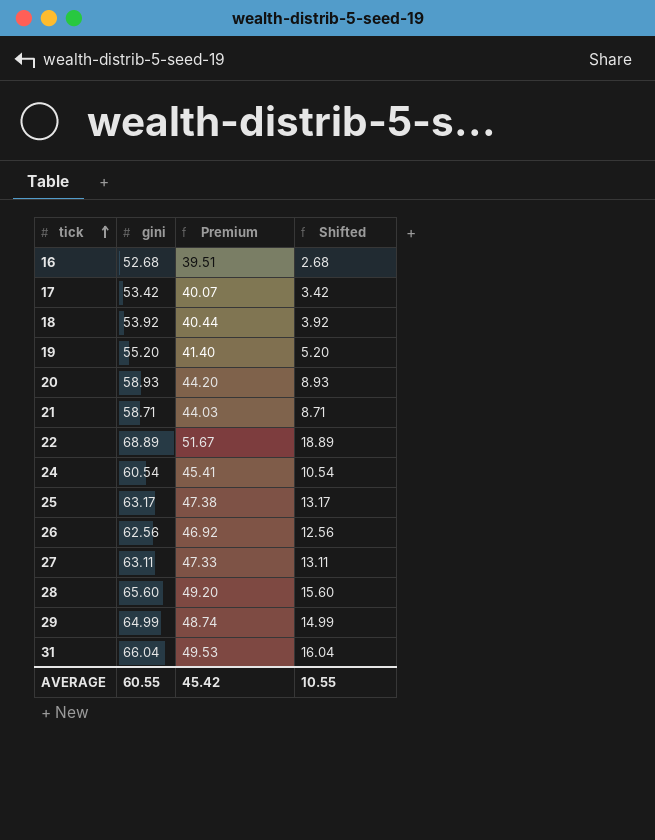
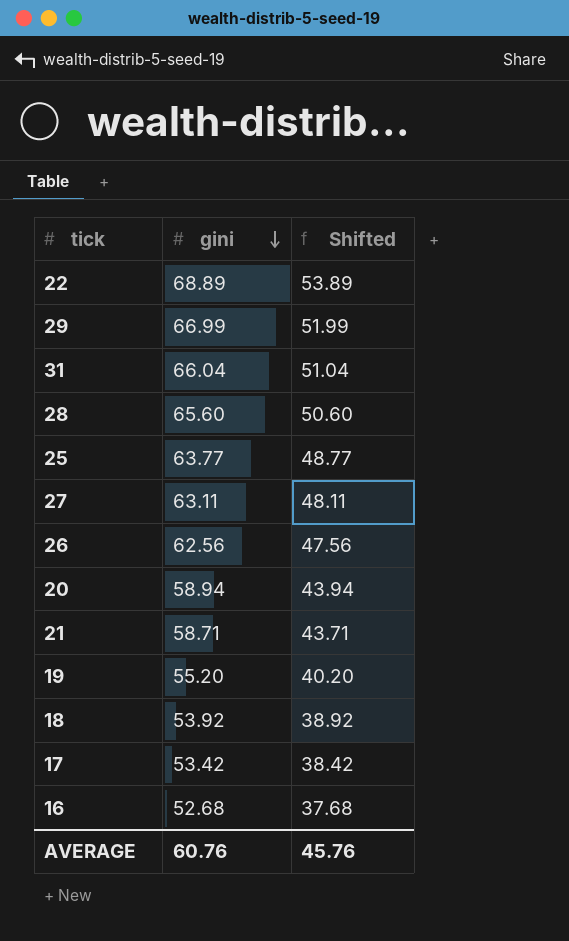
row order: tick ascending -> gini descending
column Premium | formula: [gini] * 0.75 -> none
column Shifted | formula: [gini] - 50 -> [gini] - 15
row 24: 60.54 | 45.41 | 10.54 -> none
29 | gini: 64.99 -> 66.99
25 | gini: 63.17 -> 63.77
20 | gini: 58.93 -> 58.94
AVERAGE | gini: 60.55 -> 60.76
AVERAGE | Shifted: 10.55 -> 45.76

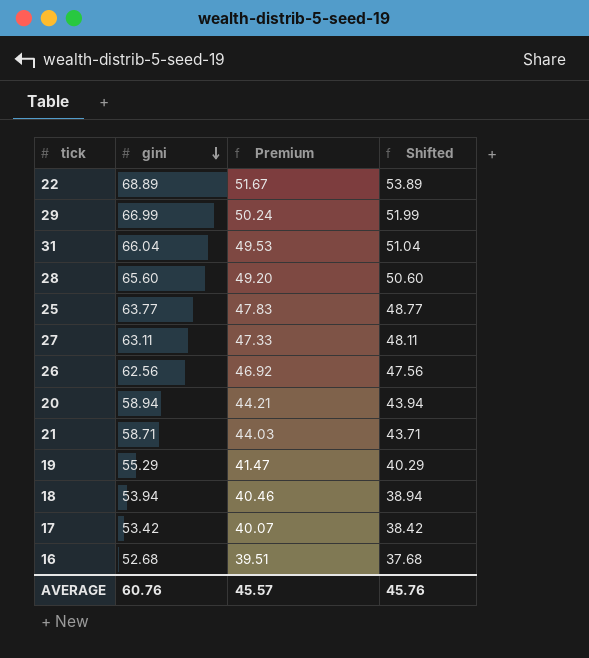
column Premium | formula: none -> [gini] * 0.75
19 | gini: 55.20 -> 55.29
19 | Shifted: 40.20 -> 40.29
18 | gini: 53.92 -> 53.94
18 | Shifted: 38.92 -> 38.94

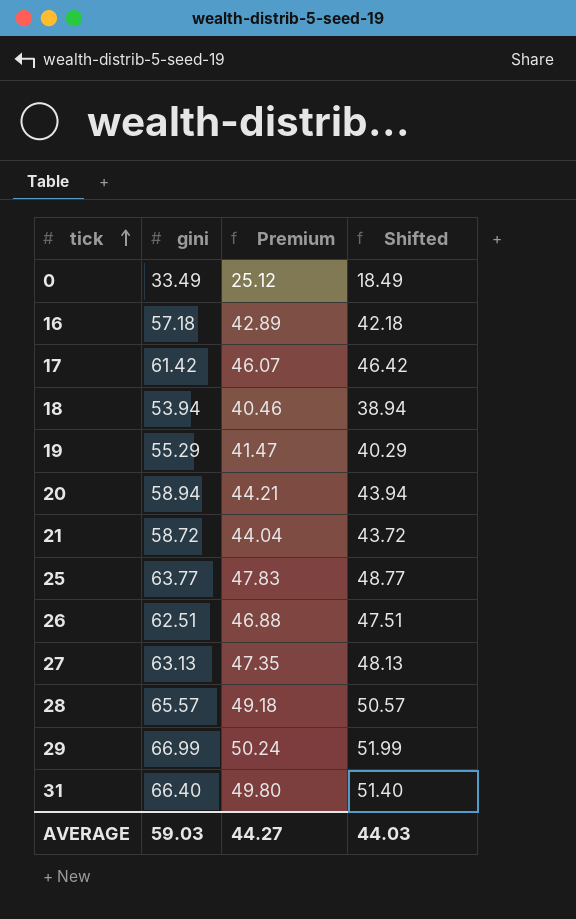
row order: gini descending -> tick ascending
row 22: 68.89 | 51.67 | 53.89 -> none
row 0: none -> 33.49 | 25.12 | 18.49
16 | gini: 52.68 -> 57.18
16 | Premium: 39.51 -> 42.89
16 | Shifted: 37.68 -> 42.18
17 | gini: 53.42 -> 61.42
17 | Premium: 40.07 -> 46.07
17 | Shifted: 38.42 -> 46.42
21 | gini: 58.71 -> 58.72
21 | Premium: 44.03 -> 44.04
21 | Shifted: 43.71 -> 43.72
26 | gini: 62.56 -> 62.51
26 | Premium: 46.92 -> 46.88
26 | Shifted: 47.56 -> 47.51
27 | gini: 63.11 -> 63.13
27 | Premium: 47.33 -> 47.35
27 | Shifted: 48.11 -> 48.13
28 | gini: 65.60 -> 65.57
28 | Premium: 49.20 -> 49.18
28 | Shifted: 50.60 -> 50.57
31 | gini: 66.04 -> 66.40
31 | Premium: 49.53 -> 49.80
31 | Shifted: 51.04 -> 51.40
AVERAGE | gini: 60.76 -> 59.03
AVERAGE | Premium: 45.57 -> 44.27
AVERAGE | Shifted: 45.76 -> 44.03

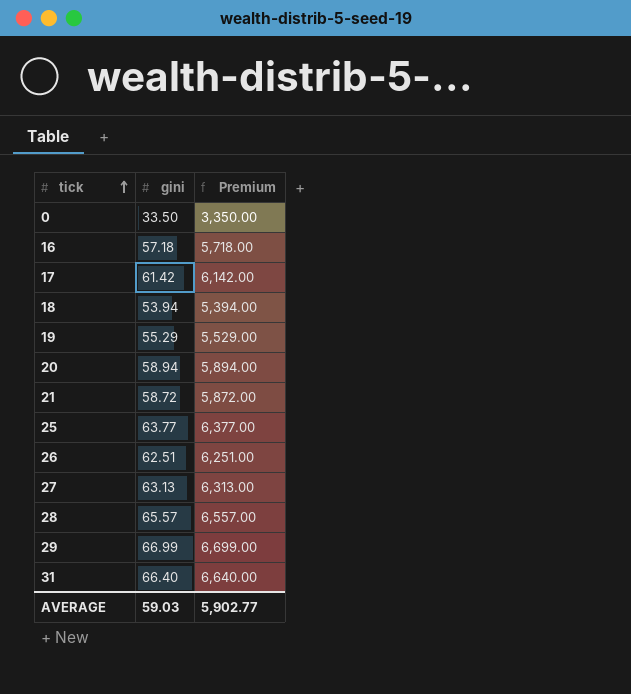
column Shifted | formula: [gini] - 15 -> none
column Premium | formula: [gini] * 0.75 -> [gini] * 100
0 | gini: 33.49 -> 33.50
AVERAGE | Premium: 44.27 -> 5,902.77

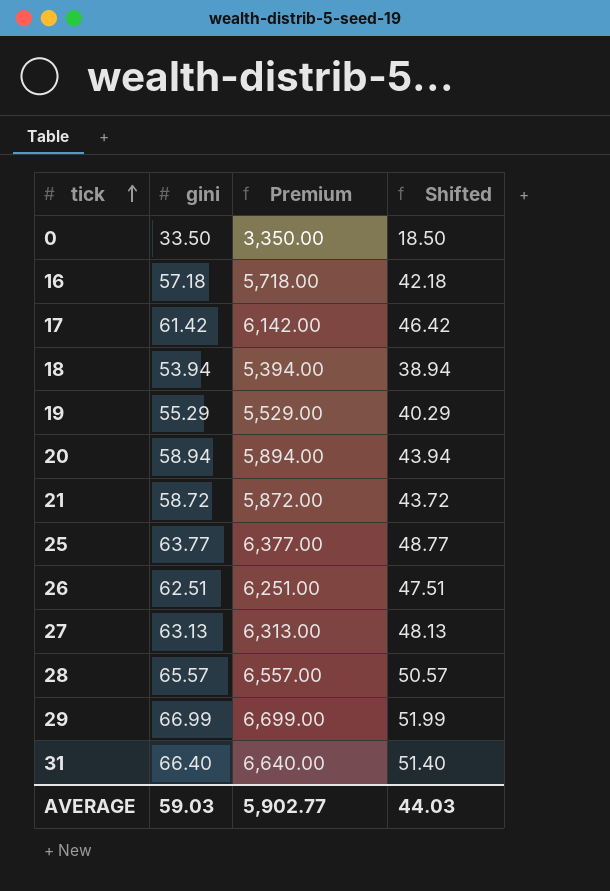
column Shifted | formula: none -> [gini] - 15

